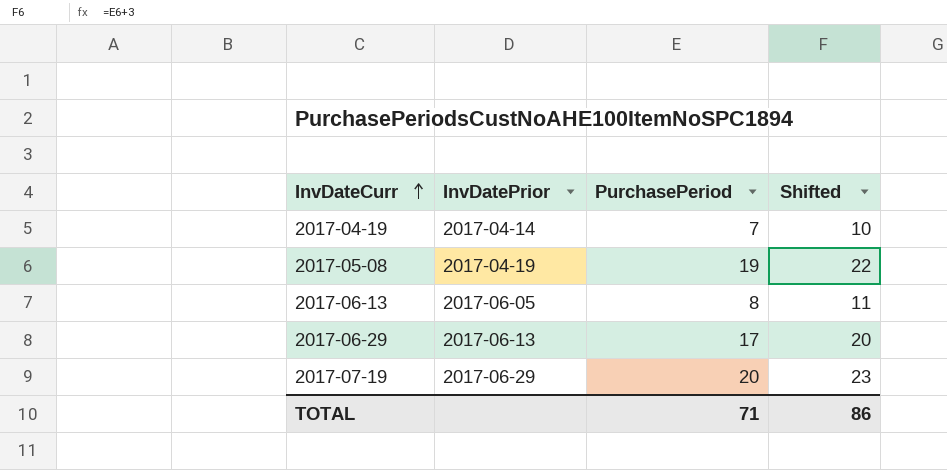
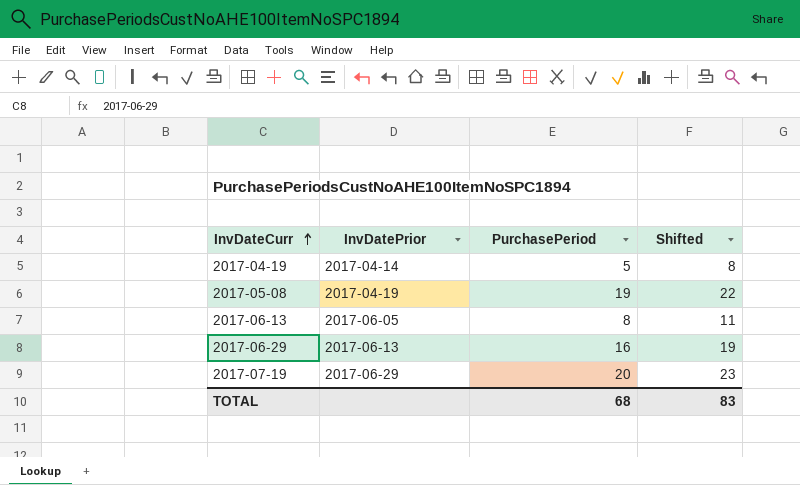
2017-04-19 | PurchasePeriod: 7 -> 5
2017-04-19 | Shifted: 10 -> 8
2017-06-29 | PurchasePeriod: 17 -> 16
2017-06-29 | Shifted: 20 -> 19
TOTAL | PurchasePeriod: 71 -> 68
TOTAL | Shifted: 86 -> 83

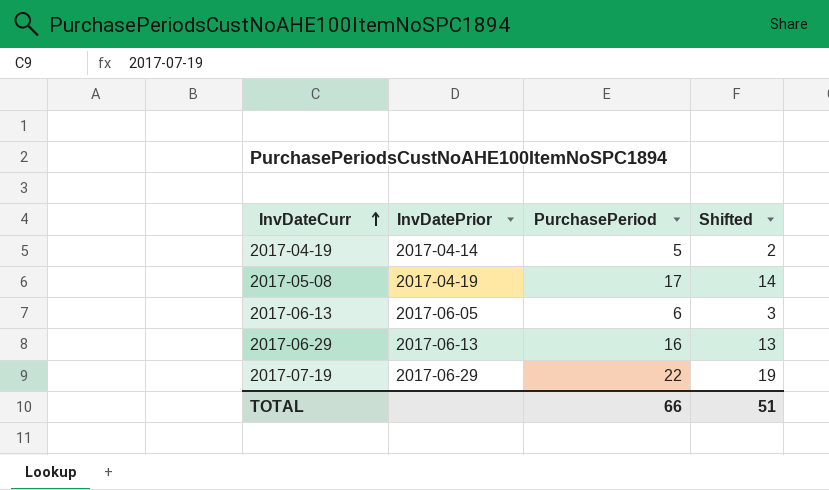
column Shifted | formula: [PurchasePeriod] + 3 -> [PurchasePeriod] - 3
2017-05-08 | PurchasePeriod: 19 -> 17
2017-06-13 | PurchasePeriod: 8 -> 6
2017-07-19 | PurchasePeriod: 20 -> 22
TOTAL | PurchasePeriod: 68 -> 66
TOTAL | Shifted: 83 -> 51

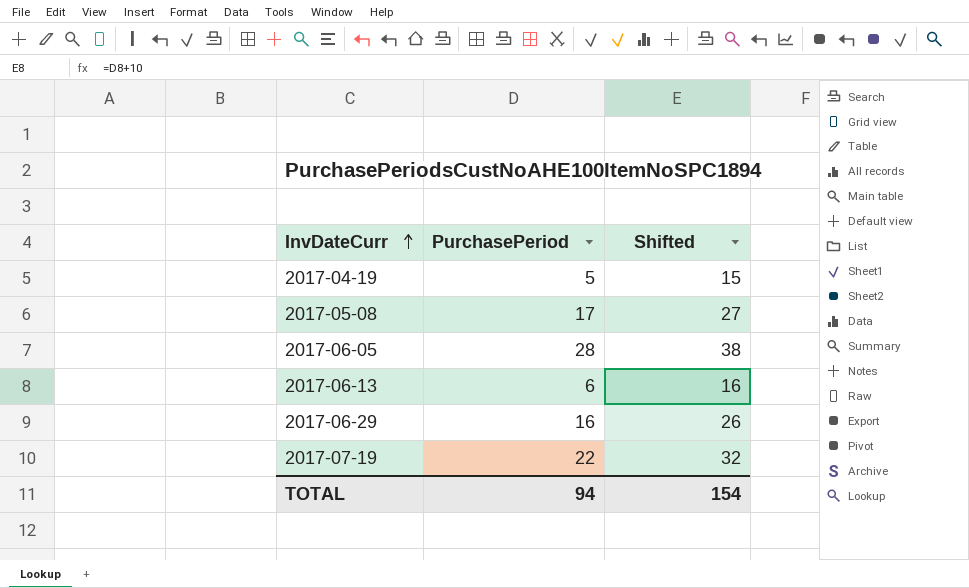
column InvDatePrior | position: 2 -> none
column Shifted | formula: [PurchasePeriod] - 3 -> [PurchasePeriod] + 10
row 2017-06-05: none -> 28 | 38
TOTAL | PurchasePeriod: 66 -> 94
TOTAL | Shifted: 51 -> 154

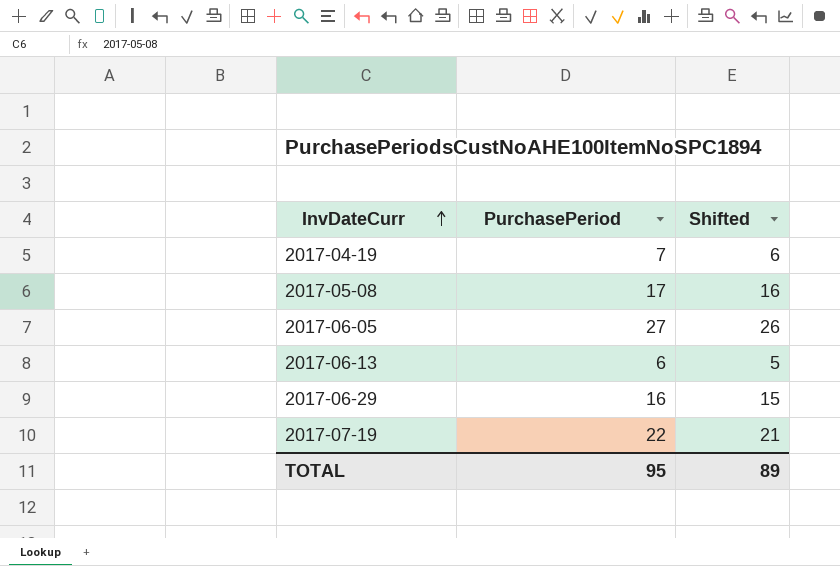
column Shifted | formula: [PurchasePeriod] + 10 -> [PurchasePeriod] - 1
2017-04-19 | PurchasePeriod: 5 -> 7
2017-06-05 | PurchasePeriod: 28 -> 27
TOTAL | PurchasePeriod: 94 -> 95
TOTAL | Shifted: 154 -> 89

